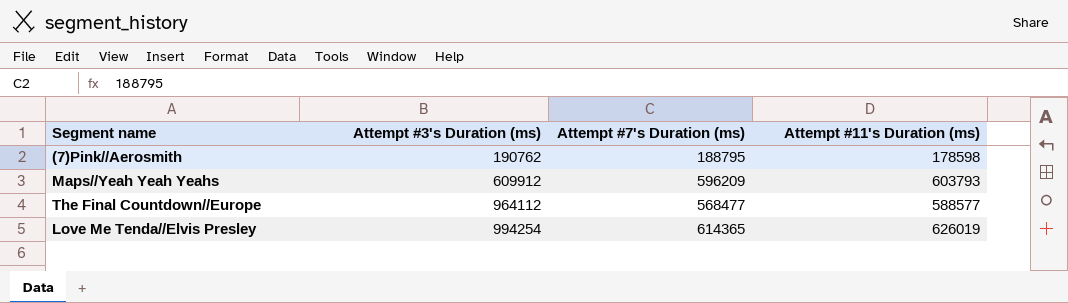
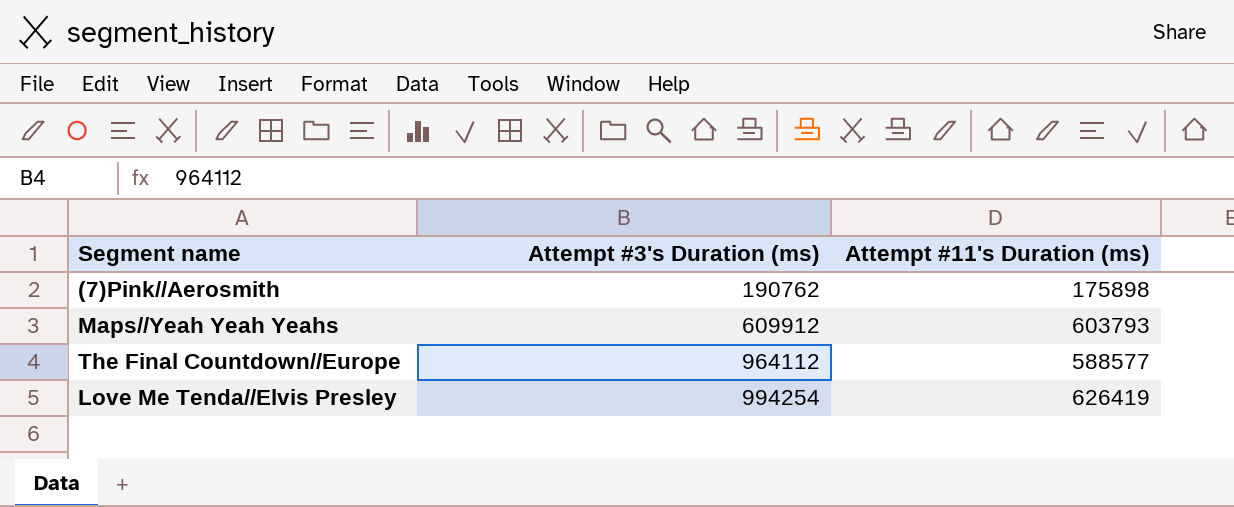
column Attempt #7's Duration (ms) | position: 3 -> none
(7)Pink//Aerosmith | Attempt #11's Duration (ms): 178598 -> 175898
Love Me Tenda//Elvis Presley | Attempt #11's Duration (ms): 626019 -> 626419

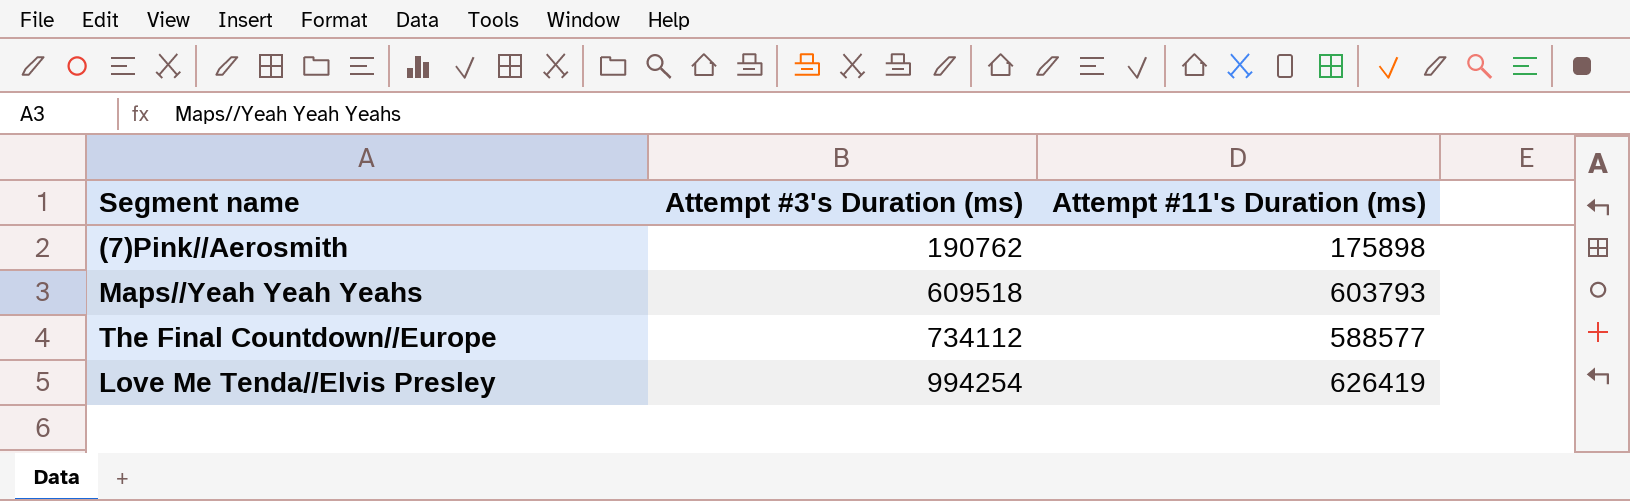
Maps//Yeah Yeah Yeahs | Attempt #3's Duration (ms): 609912 -> 609518
The Final Countdown//Europe | Attempt #3's Duration (ms): 964112 -> 734112

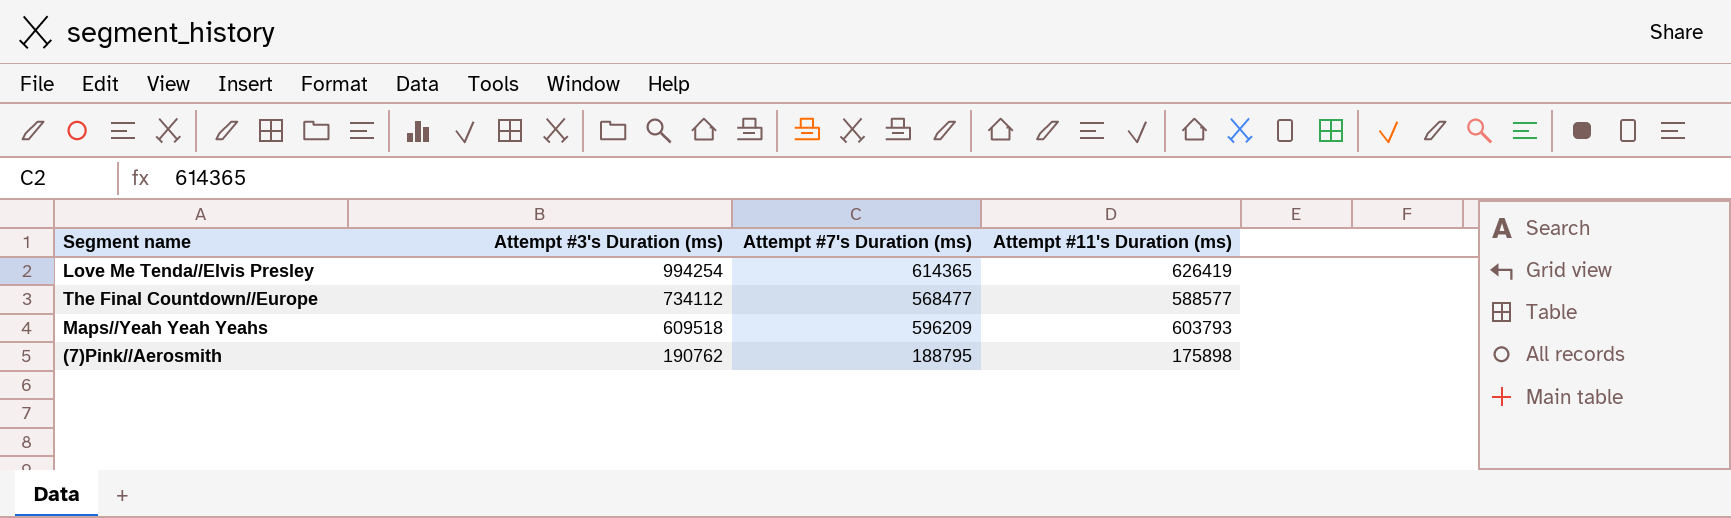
row order: Attempt #3's Duration (ms) ascending -> Attempt #3's Duration (ms) descending
column Attempt #7's Duration (ms) | position: none -> 3

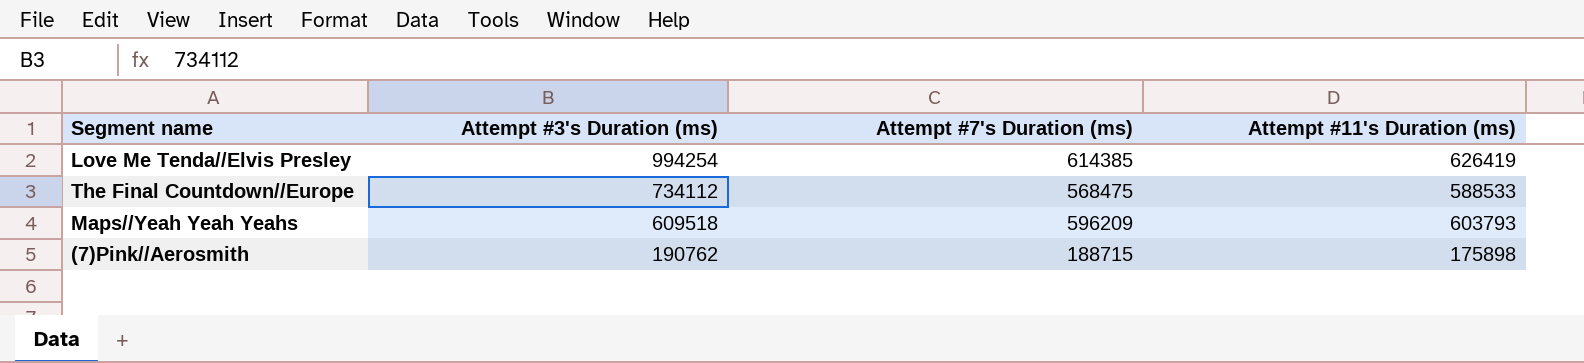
Love Me Tenda//Elvis Presley | Attempt #7's Duration (ms): 614365 -> 614385
The Final Countdown//Europe | Attempt #7's Duration (ms): 568477 -> 568475
The Final Countdown//Europe | Attempt #11's Duration (ms): 588577 -> 588533
(7)Pink//Aerosmith | Attempt #7's Duration (ms): 188795 -> 188715

